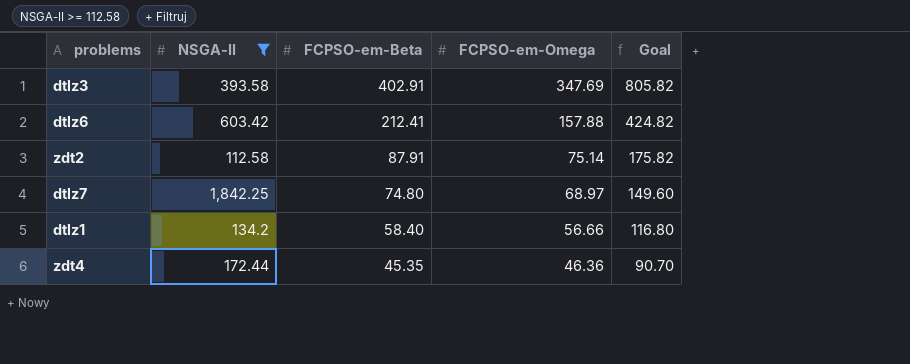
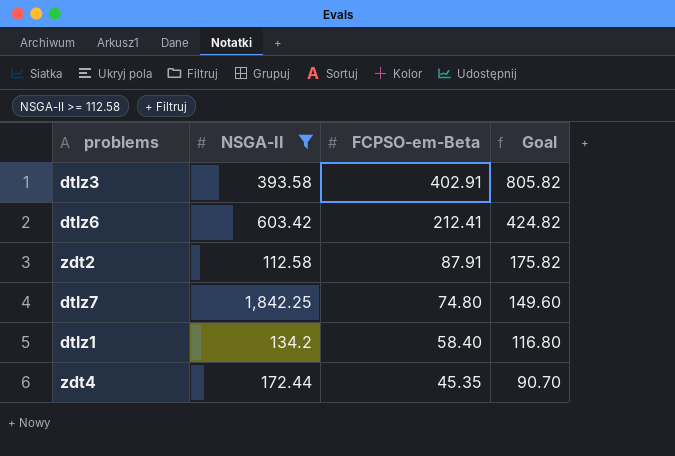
column FCPSO-em-Omega | position: 4 -> none

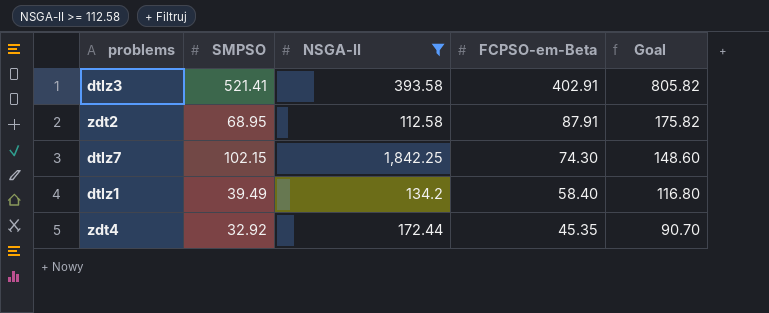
column SMPSO | position: none -> 2
row dtlz6: 603.42 | 212.41 | 424.82 -> none
dtlz7 | FCPSO-em-Beta: 74.80 -> 74.30
dtlz7 | Goal: 149.60 -> 148.60

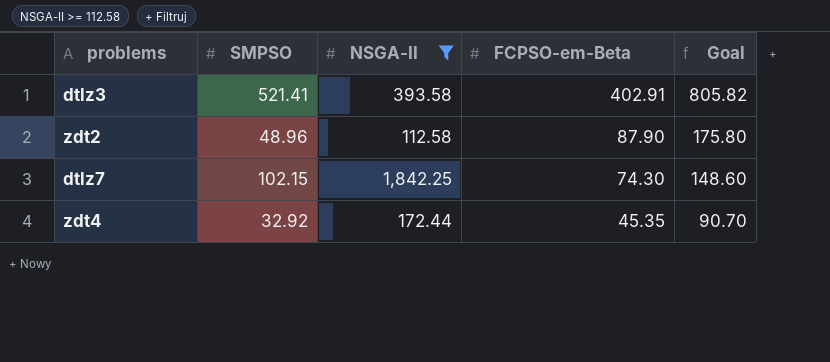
row dtlz1: 39.49 | 134.2 | 58.40 | 116.80 -> none
zdt2 | SMPSO: 68.95 -> 48.96
zdt2 | FCPSO-em-Beta: 87.91 -> 87.90
zdt2 | Goal: 175.82 -> 175.80

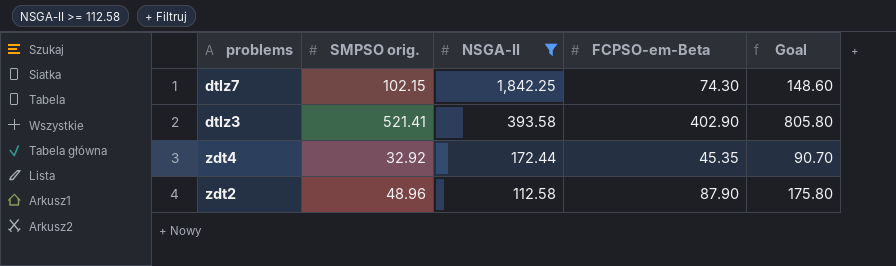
row order: FCPSO-em-Beta descending -> NSGA-II descending
column name: SMPSO -> SMPSO orig.
dtlz3 | FCPSO-em-Beta: 402.91 -> 402.90
dtlz3 | Goal: 805.82 -> 805.80

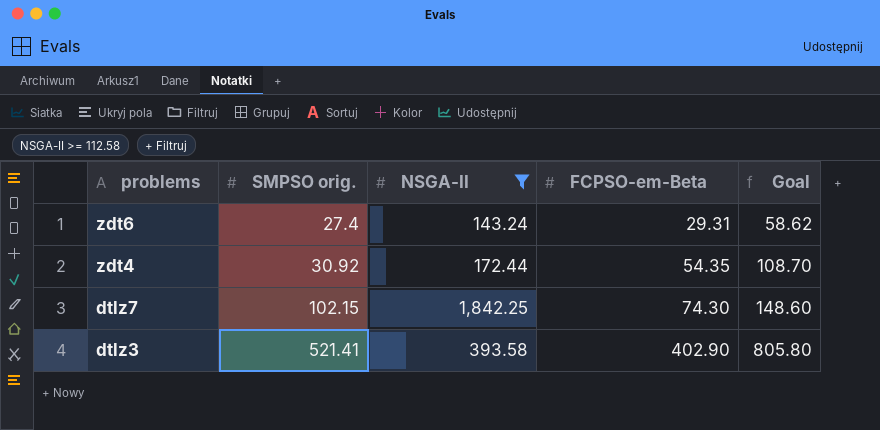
row order: NSGA-II descending -> problems descending
row zdt2: 48.96 | 112.58 | 87.90 | 175.80 -> none
row zdt6: none -> 27.4 | 143.24 | 29.31 | 58.62
zdt4 | SMPSO orig.: 32.92 -> 30.92
zdt4 | FCPSO-em-Beta: 45.35 -> 54.35
zdt4 | Goal: 90.70 -> 108.70

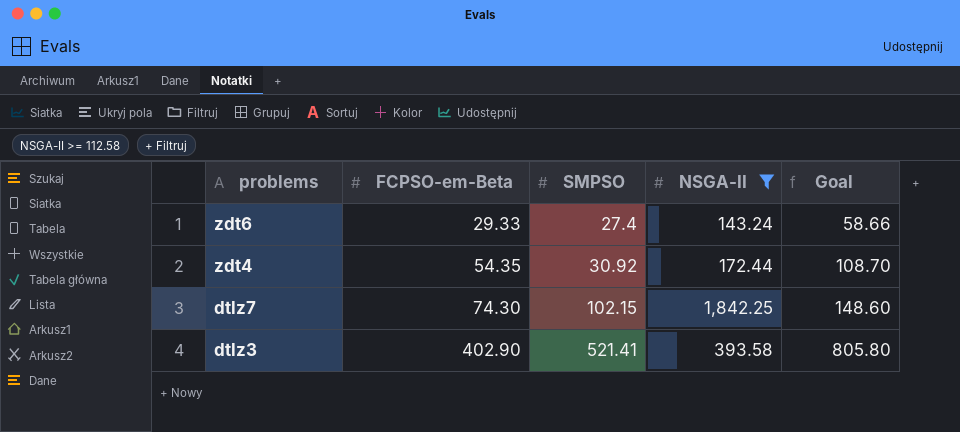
column FCPSO-em-Beta | position: 4 -> 2
column name: SMPSO orig. -> SMPSO
zdt6 | FCPSO-em-Beta: 29.31 -> 29.33
zdt6 | Goal: 58.62 -> 58.66

